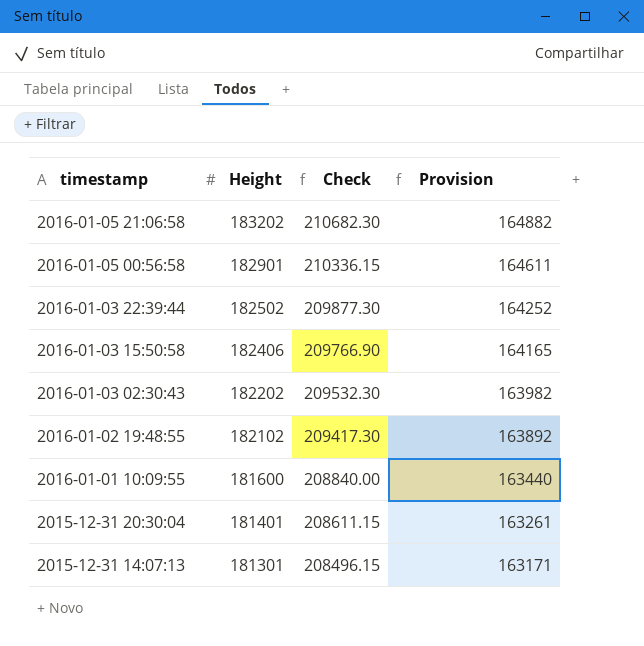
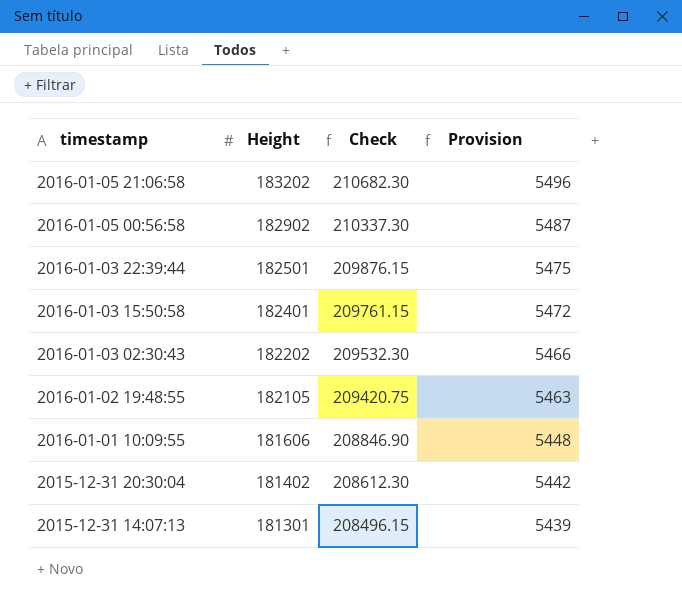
column Provision | formula: [Height] * 0.9 -> [Height] * 0.03
2016-01-05 00:56:58 | Height: 182901 -> 182902
2016-01-05 00:56:58 | Check: 210336.15 -> 210337.30
2016-01-03 22:39:44 | Height: 182502 -> 182501
2016-01-03 22:39:44 | Check: 209877.30 -> 209876.15
2016-01-03 15:50:58 | Height: 182406 -> 182401
2016-01-03 15:50:58 | Check: 209766.90 -> 209761.15
2016-01-02 19:48:55 | Height: 182102 -> 182105
2016-01-02 19:48:55 | Check: 209417.30 -> 209420.75
2016-01-01 10:09:55 | Height: 181600 -> 181606
2016-01-01 10:09:55 | Check: 208840.00 -> 208846.90
2015-12-31 20:30:04 | Height: 181401 -> 181402
2015-12-31 20:30:04 | Check: 208611.15 -> 208612.30

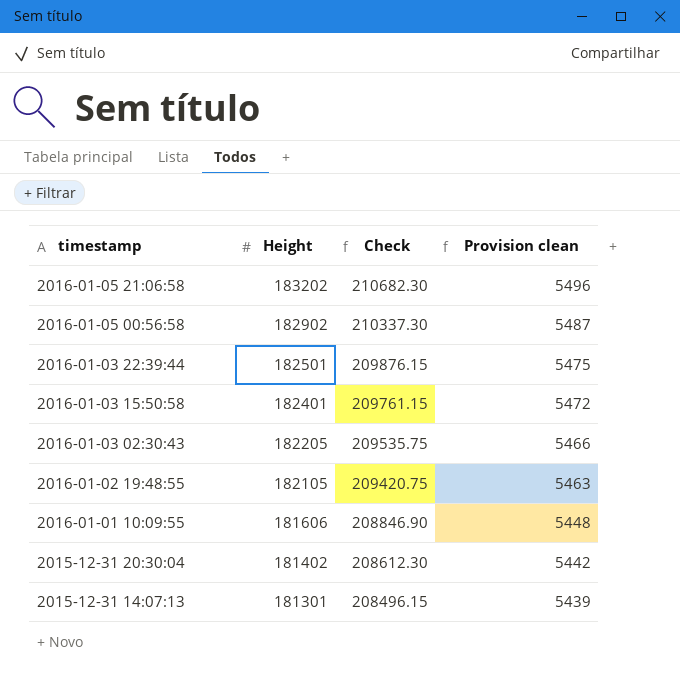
column name: Provision -> Provision clean
2016-01-03 02:30:43 | Height: 182202 -> 182205
2016-01-03 02:30:43 | Check: 209532.30 -> 209535.75

